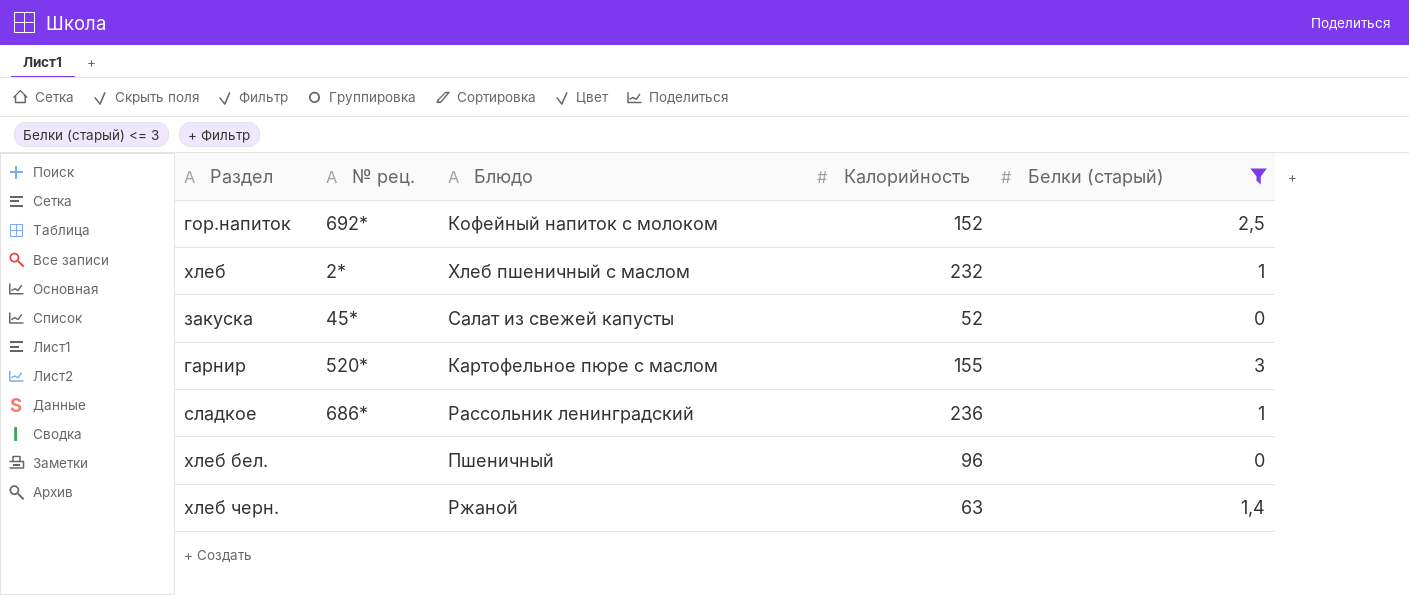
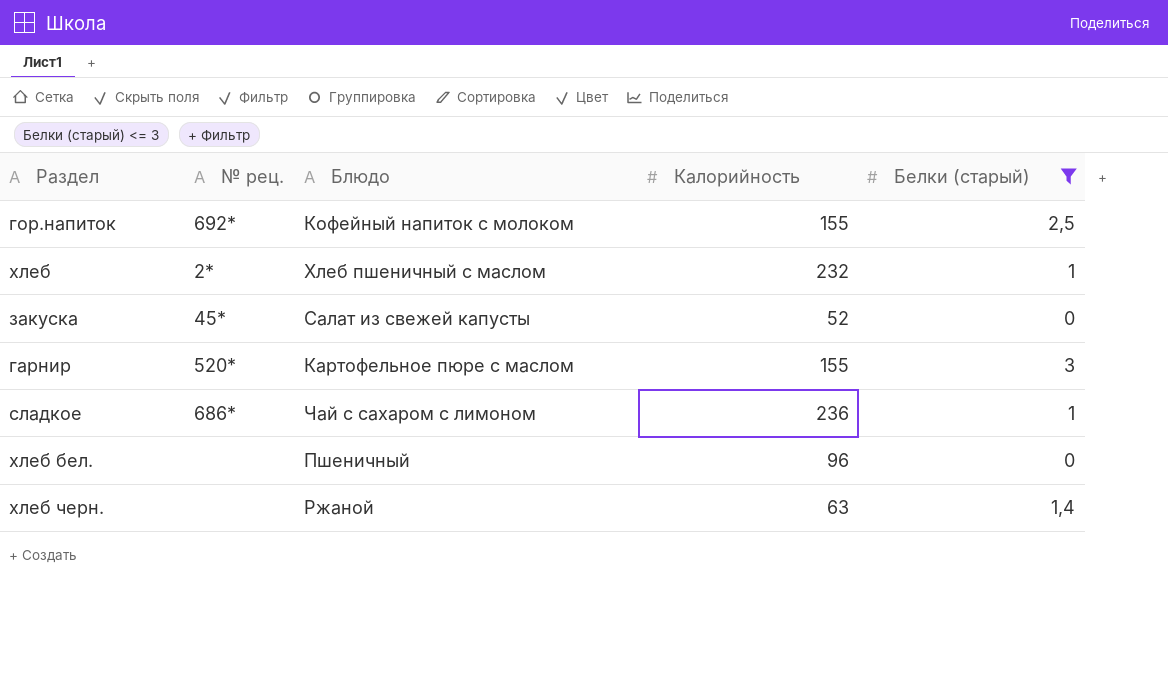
гор.напиток | Калорийность: 152 -> 155
сладкое | Блюдо: Рассольник ленинградский -> Чай с сахаром с лимоном

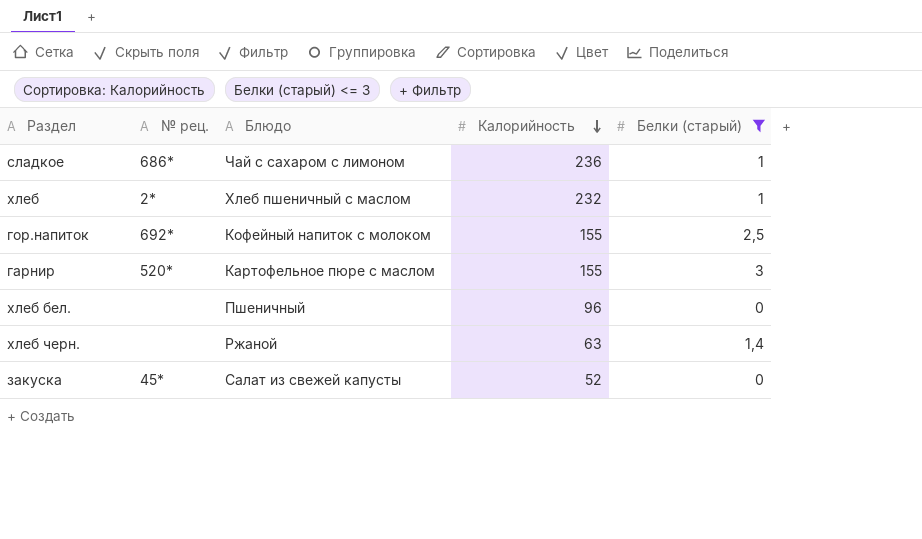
row order: none -> Калорийность descending

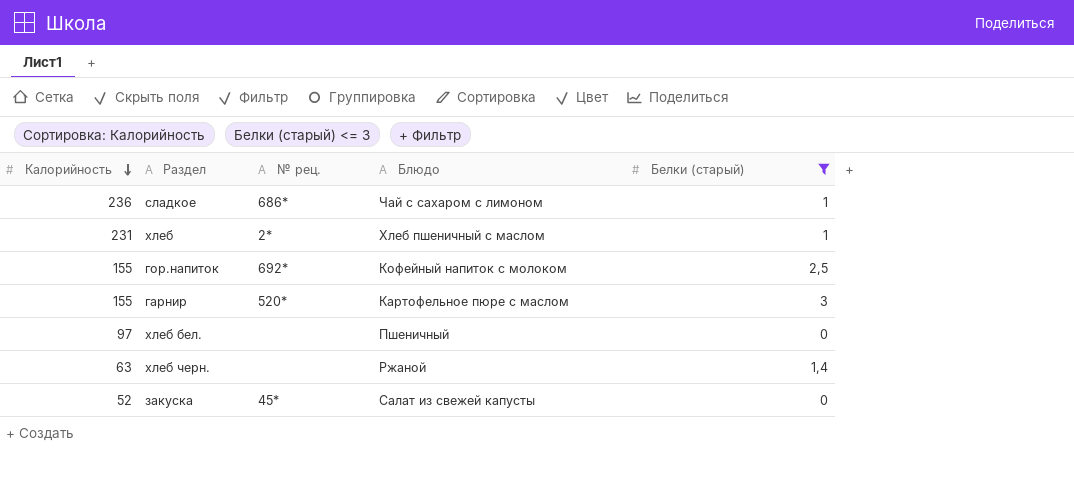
column Калорийность | position: 4 -> 1
хлеб | Калорийность: 232 -> 231
хлеб бел. | Калорийность: 96 -> 97

